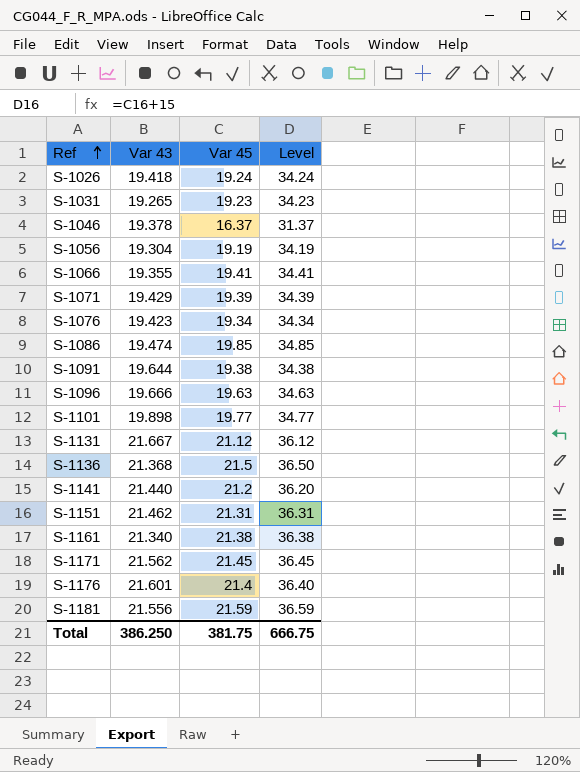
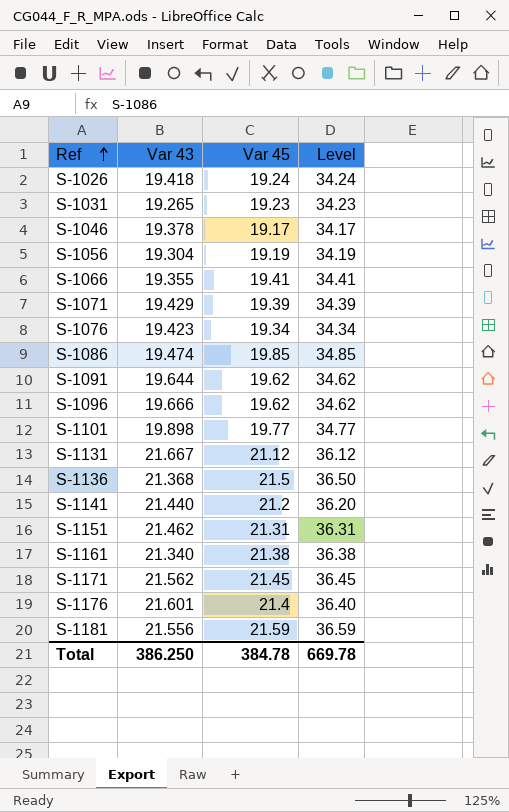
S-1046 | Var 45: 16.37 -> 19.17
S-1046 | Level: 31.37 -> 34.17
S-1091 | Var 45: 19.38 -> 19.62
S-1091 | Level: 34.38 -> 34.62
S-1096 | Var 45: 19.63 -> 19.62
S-1096 | Level: 34.63 -> 34.62
Total | Var 45: 381.75 -> 384.78
Total | Level: 666.75 -> 669.78

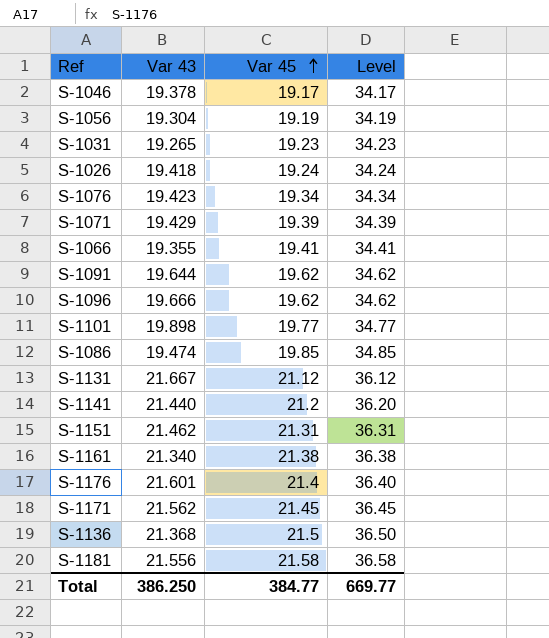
row order: Ref ascending -> Var 45 ascending
S-1181 | Var 45: 21.59 -> 21.58
S-1181 | Level: 36.59 -> 36.58
Total | Var 45: 384.78 -> 384.77
Total | Level: 669.78 -> 669.77

